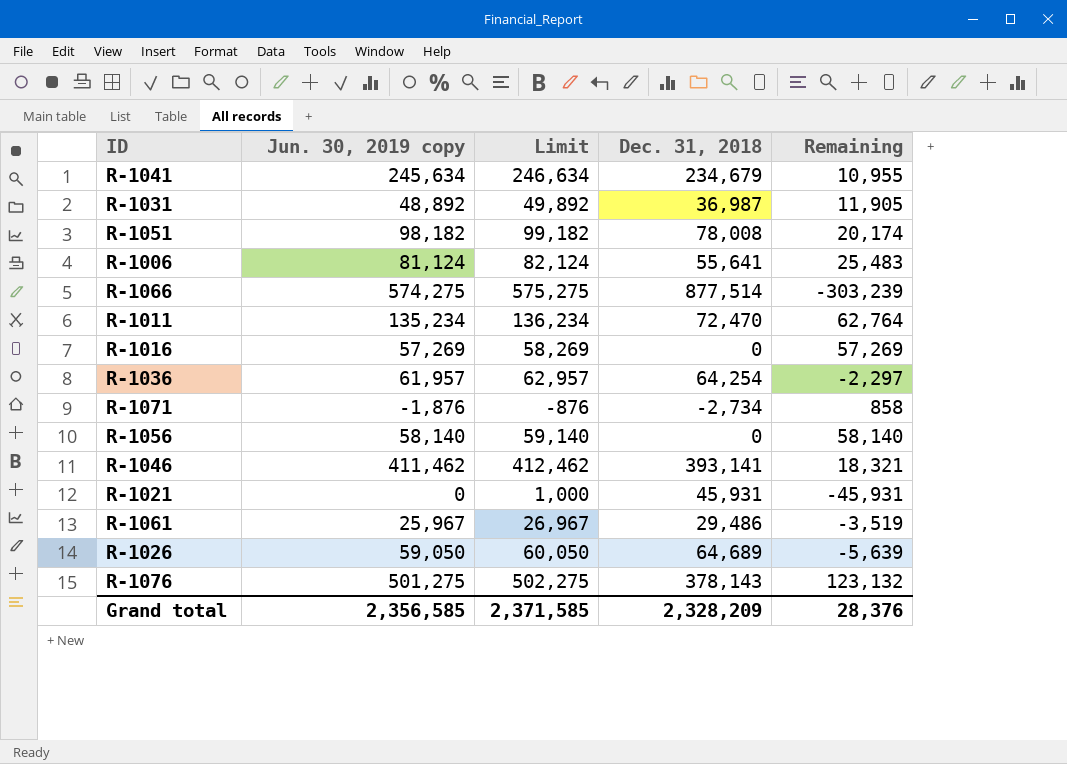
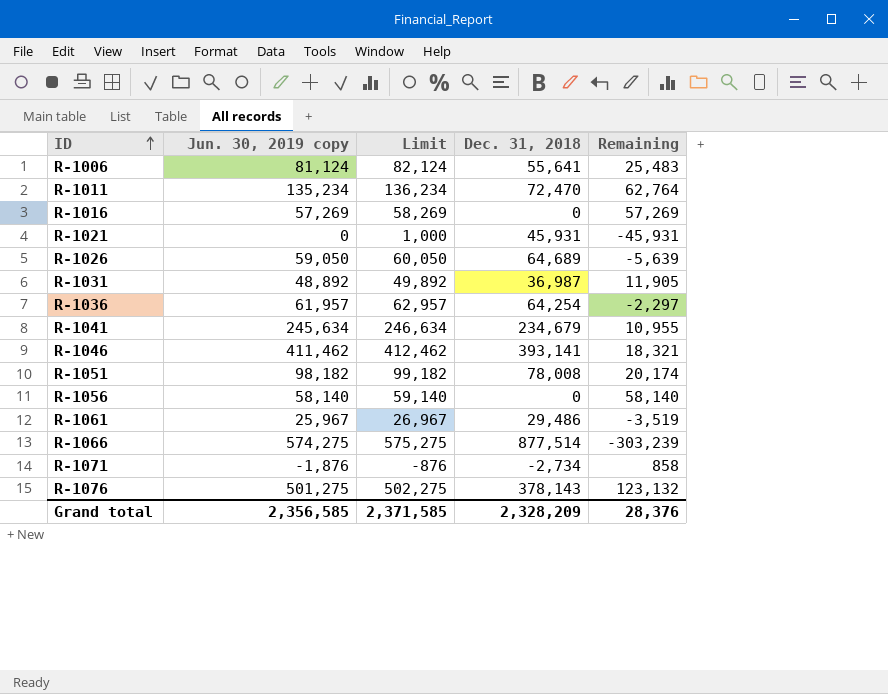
row order: none -> ID ascending

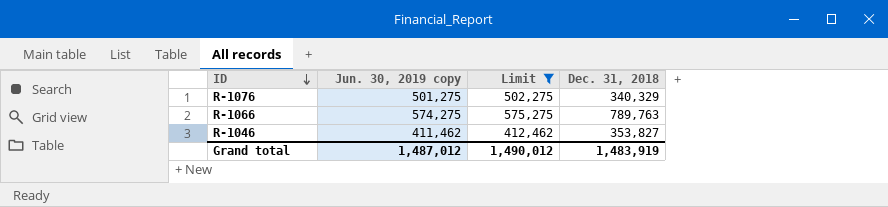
filter: none -> Limit >= 412,462
row order: ID ascending -> ID descending
column Remaining | formula: [Jun. 30, 2019 copy] - [Dec. 31, 2018] -> none
R-1076 | Dec. 31, 2018: 378,143 -> 340,329
R-1066 | Dec. 31, 2018: 877,514 -> 789,763
R-1046 | Dec. 31, 2018: 393,141 -> 353,827
Grand total | Jun. 30, 2019 copy: 2,356,585 -> 1,487,012
Grand total | Limit: 2,371,585 -> 1,490,012
Grand total | Dec. 31, 2018: 2,328,209 -> 1,483,919

